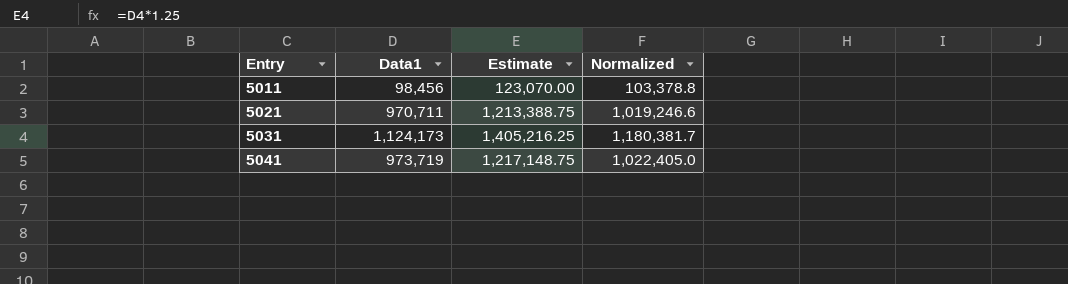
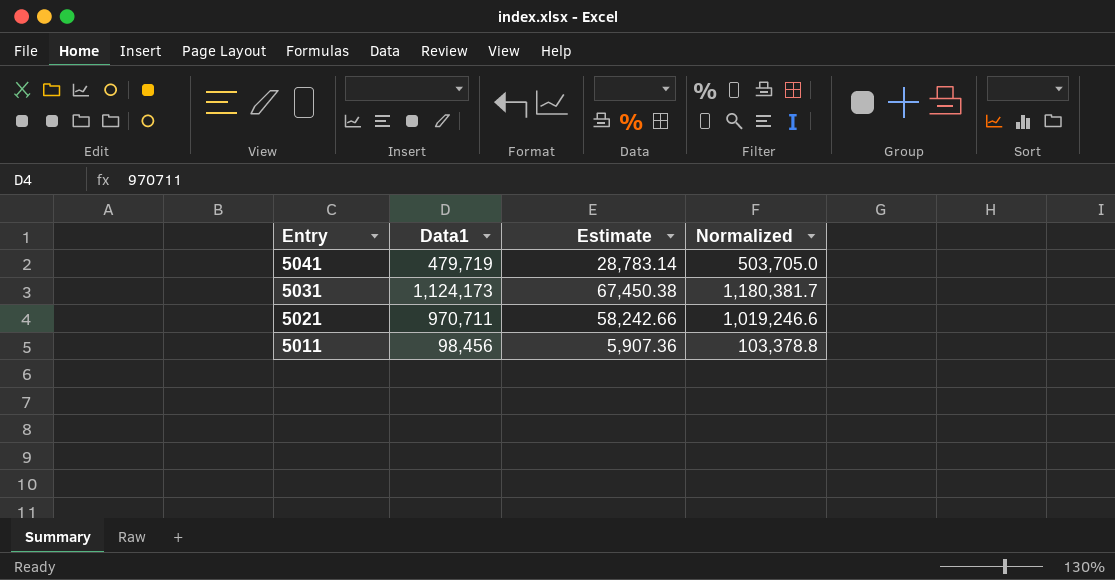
row order: Entry ascending -> Entry descending
column Estimate | formula: [Data1] * 1.25 -> [Data1] * 0.06
5041 | Data1: 973,719 -> 479,719
5041 | Normalized: 1,022,405.0 -> 503,705.0

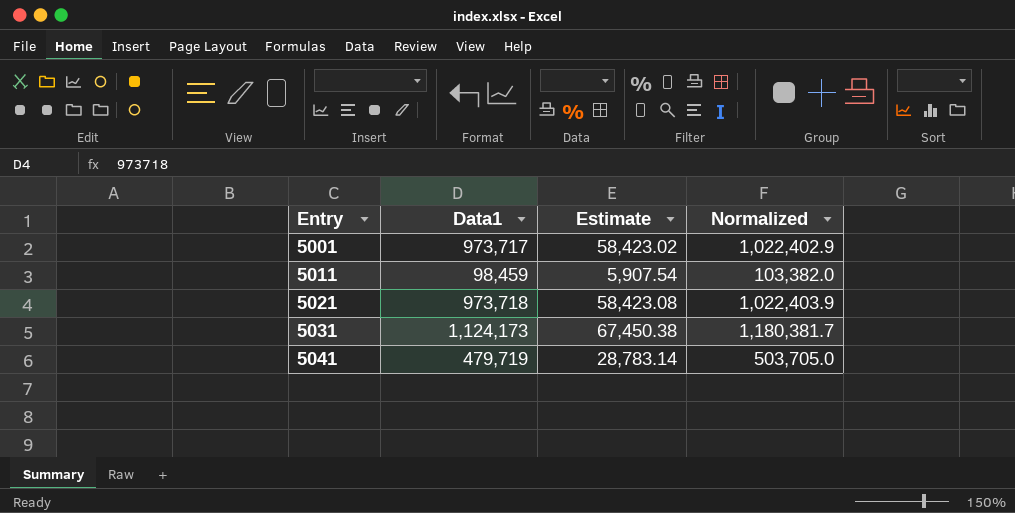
row order: Entry descending -> Entry ascending
row 5001: none -> 973,717 | 58,423.02 | 1,022,402.9
5011 | Data1: 98,456 -> 98,459
5011 | Estimate: 5,907.36 -> 5,907.54
5011 | Normalized: 103,378.8 -> 103,382.0
5021 | Data1: 970,711 -> 973,718
5021 | Estimate: 58,242.66 -> 58,423.08
5021 | Normalized: 1,019,246.6 -> 1,022,403.9

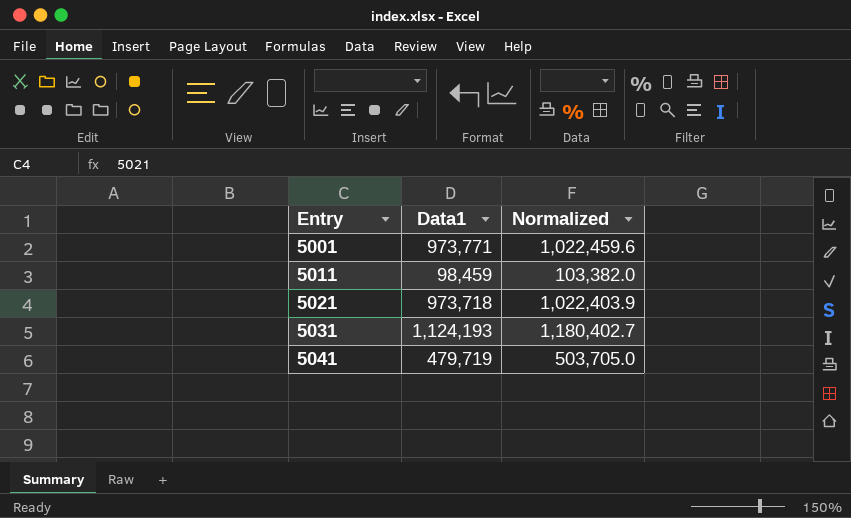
column Estimate | formula: [Data1] * 0.06 -> none
5001 | Data1: 973,717 -> 973,771
5001 | Normalized: 1,022,402.9 -> 1,022,459.6
5031 | Data1: 1,124,173 -> 1,124,193
5031 | Normalized: 1,180,381.7 -> 1,180,402.7

